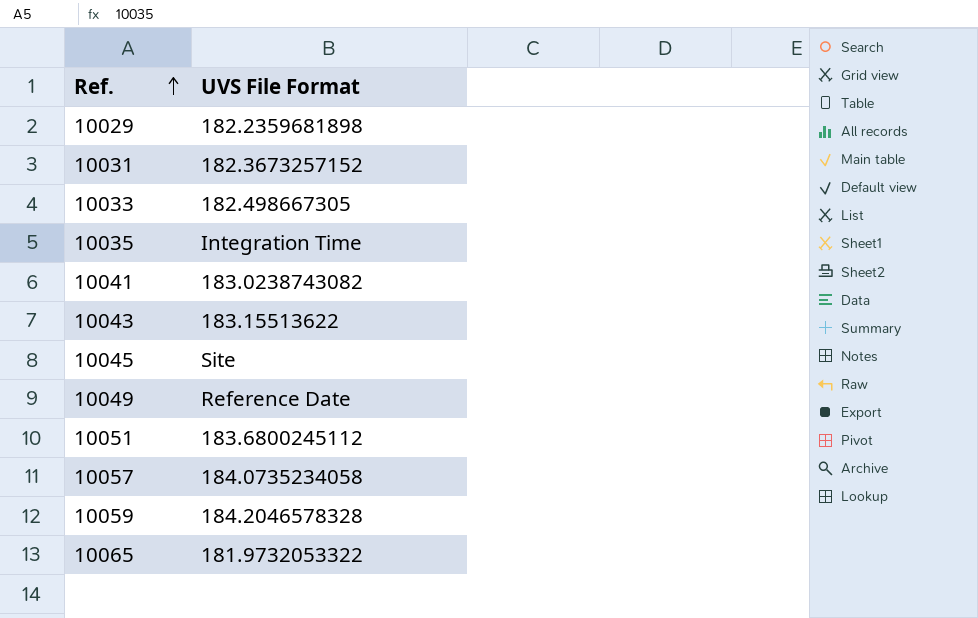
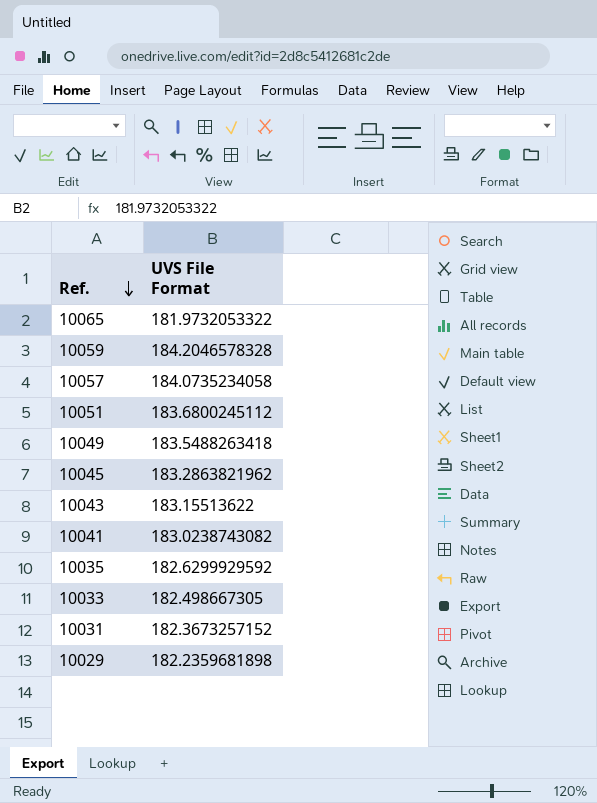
row order: Ref. ascending -> Ref. descending
10049 | UVS File Format: Reference Date -> 183.5488263418
10045 | UVS File Format: Site -> 183.2863821962
10035 | UVS File Format: Integration Time -> 182.6299929592

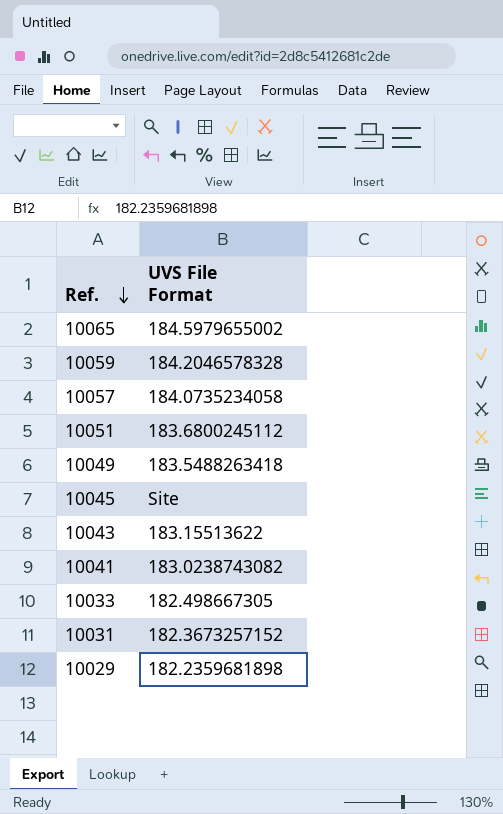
row 10035: 182.6299929592 -> none
10065 | UVS File Format: 181.9732053322 -> 184.5979655002
10045 | UVS File Format: 183.2863821962 -> Site

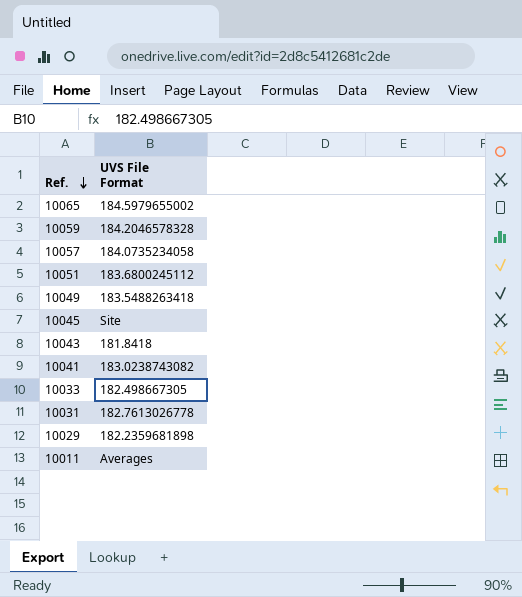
10043 | UVS File Format: 183.15513622 -> 181.8418
10031 | UVS File Format: 182.3673257152 -> 182.7613026778
row 10011: none -> Averages

